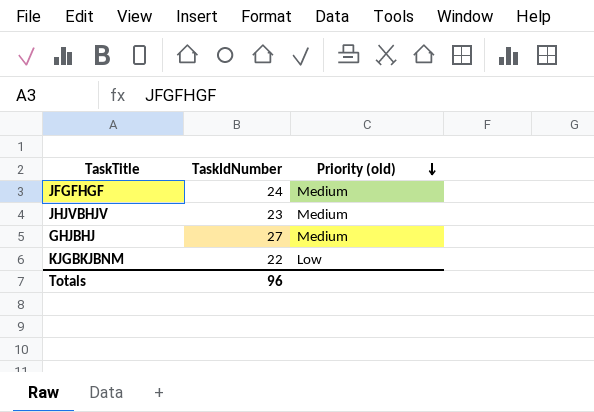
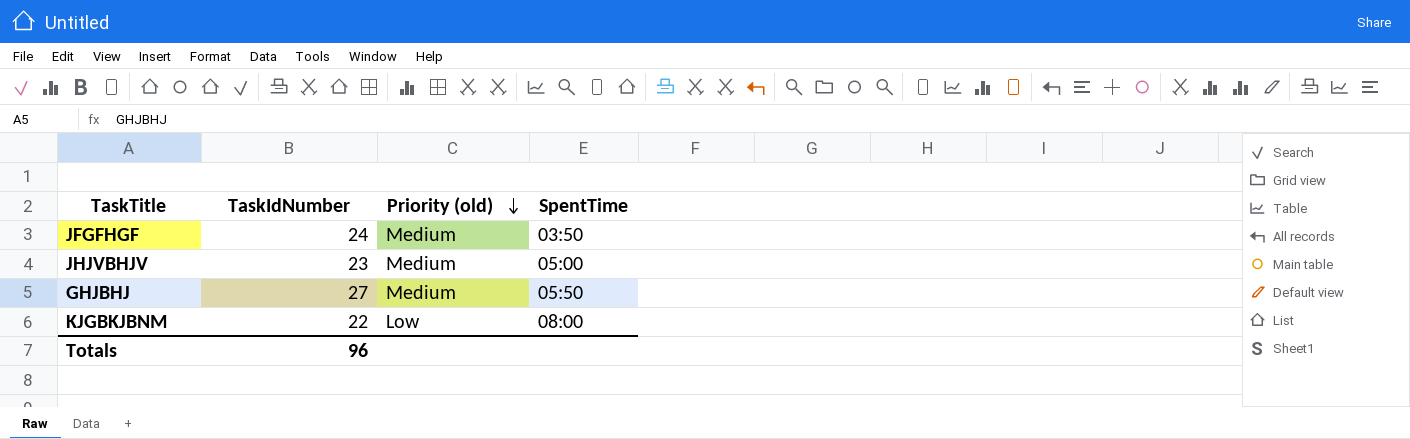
column SpentTime | position: none -> 4

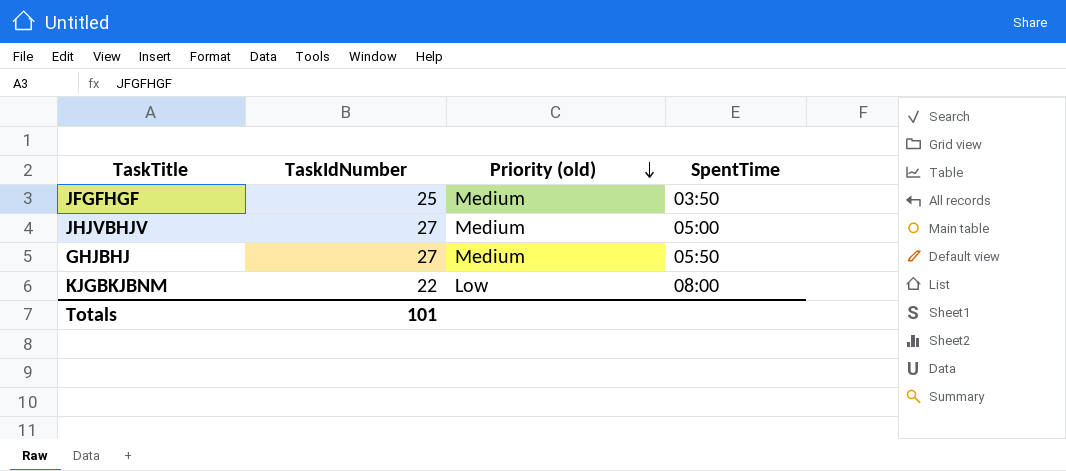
JFGFHGF | TaskIdNumber: 24 -> 25
JHJVBHJV | TaskIdNumber: 23 -> 27
Totals | TaskIdNumber: 96 -> 101

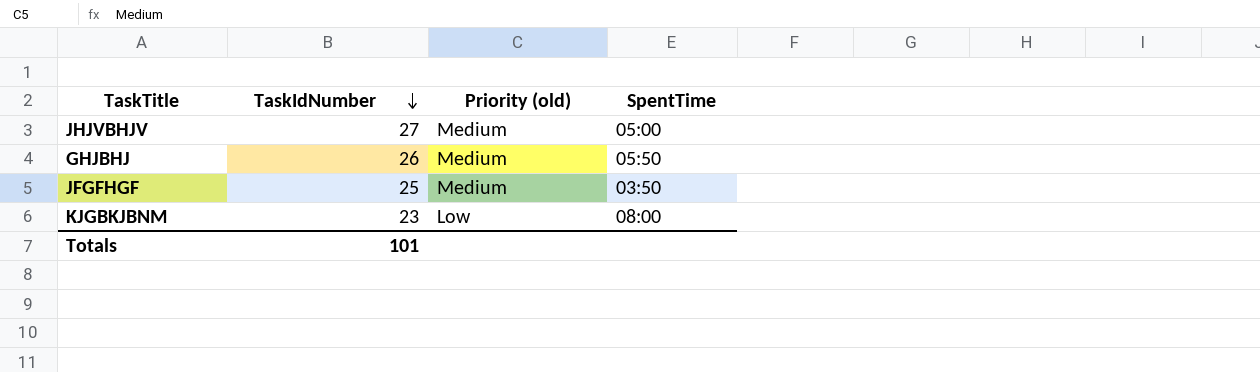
row order: Priority (old) descending -> TaskIdNumber descending
GHJBHJ | TaskIdNumber: 27 -> 26
KJGBKJBNM | TaskIdNumber: 22 -> 23

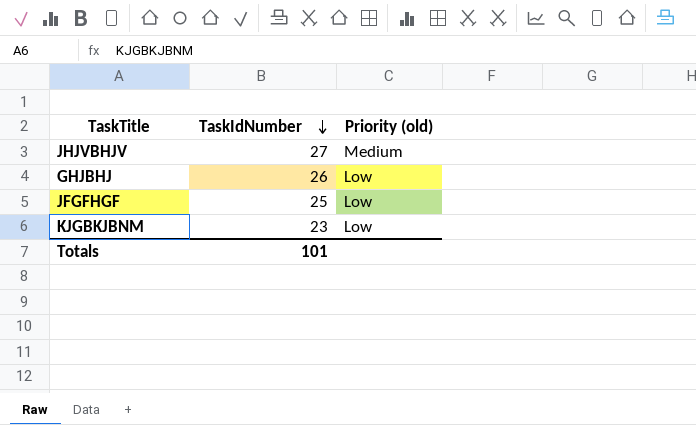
column SpentTime | position: 4 -> none
GHJBHJ | Priority (old): Medium -> Low
JFGFHGF | Priority (old): Medium -> Low

